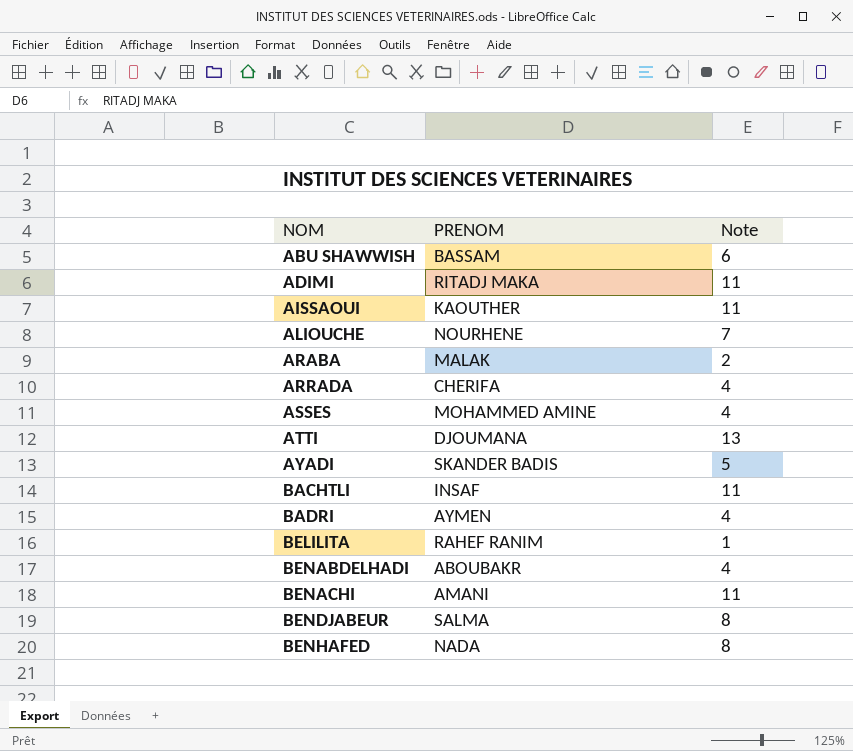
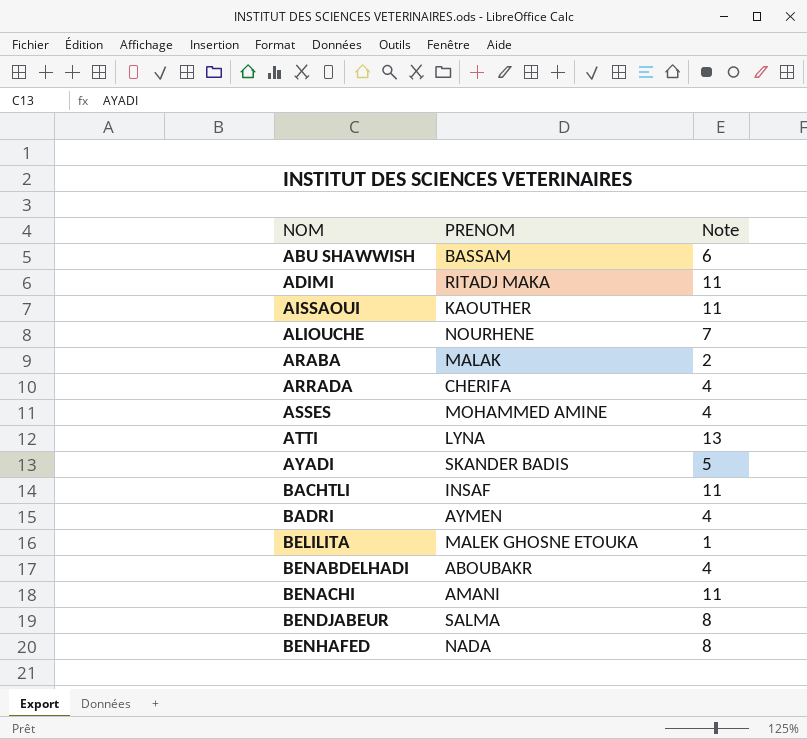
ATTI | PRENOM: DJOUMANA -> LYNA
BELILITA | PRENOM: RAHEF RANIM -> MALEK GHOSNE ETOUKA

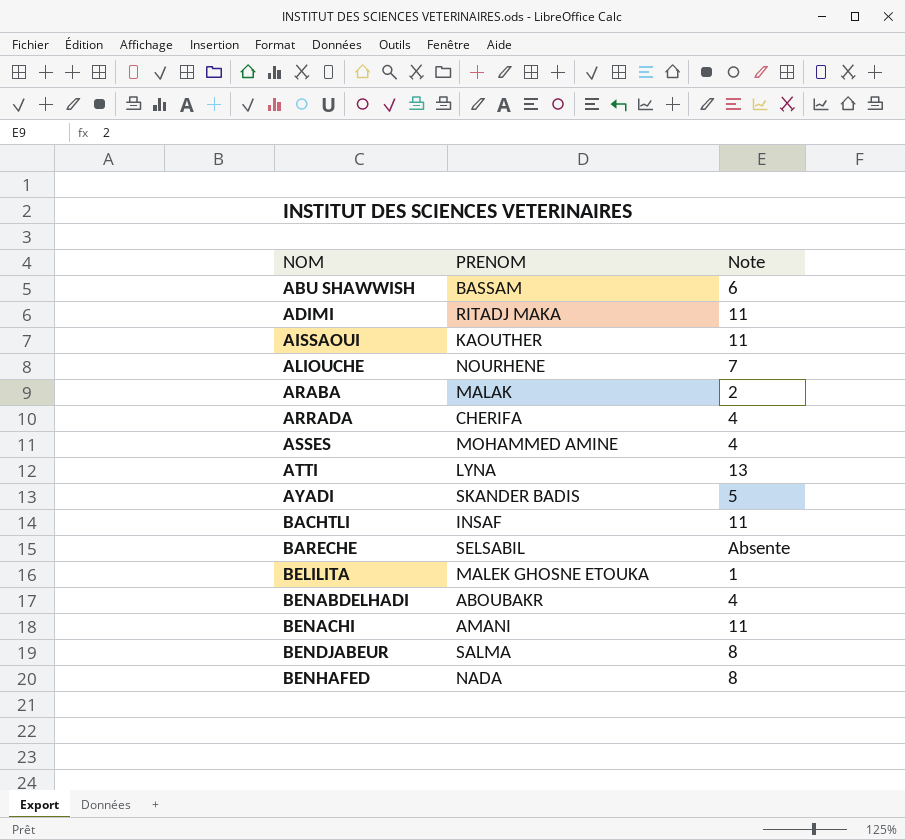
row BADRI: AYMEN | 4 -> none
row BARECHE: none -> SELSABIL | Absente

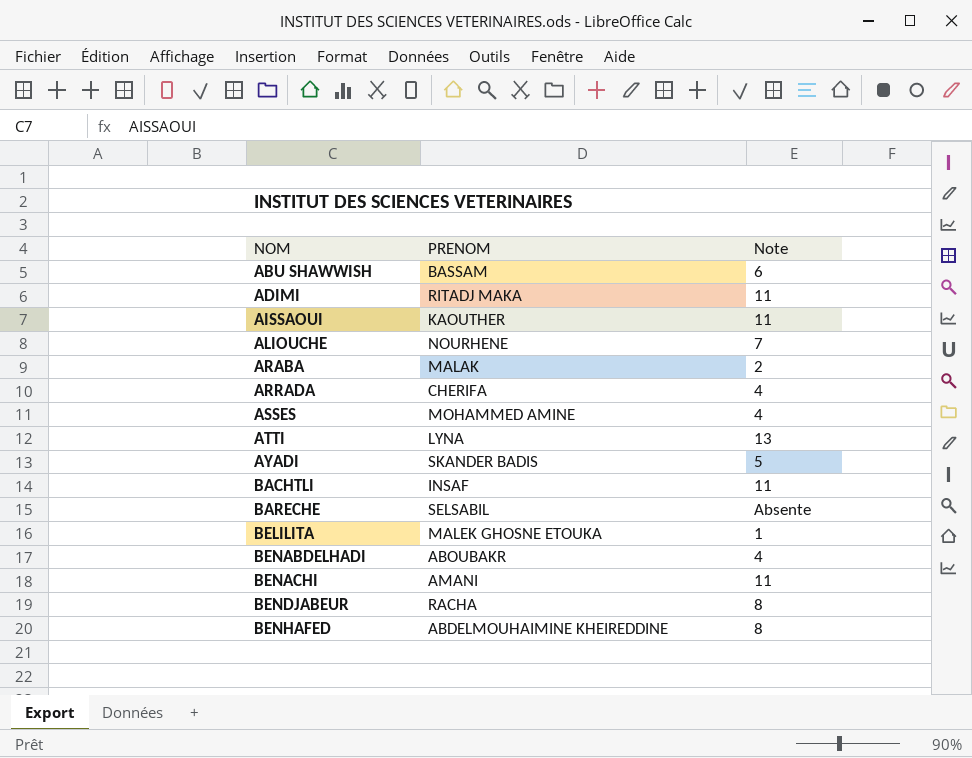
BENDJABEUR | PRENOM: SALMA -> RACHA
BENHAFED | PRENOM: NADA -> ABDELMOUHAIMINE KHEIREDDINE

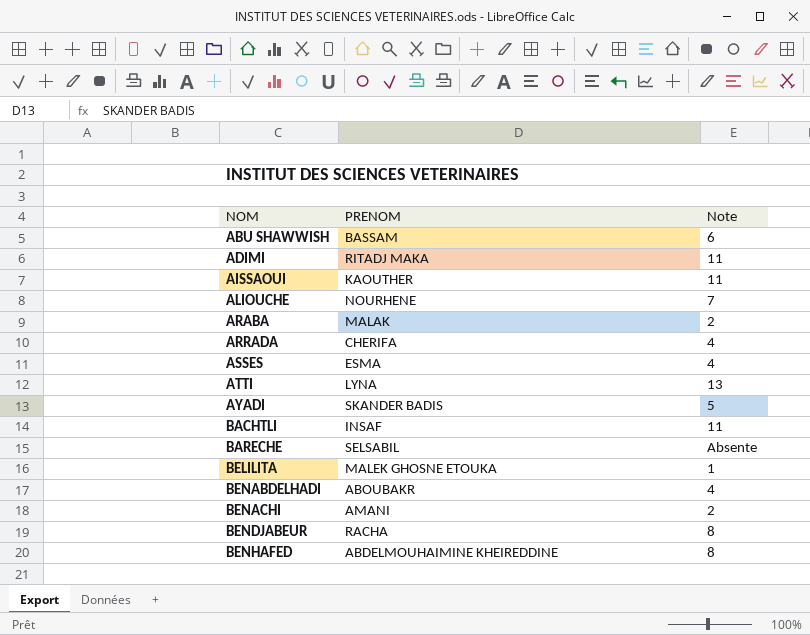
ASSES | PRENOM: MOHAMMED AMINE -> ESMA
BENACHI | Note: 11 -> 2

